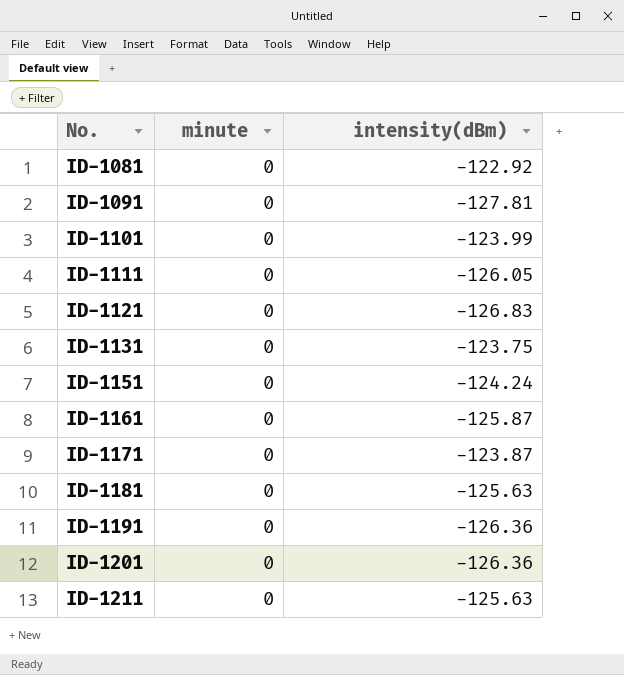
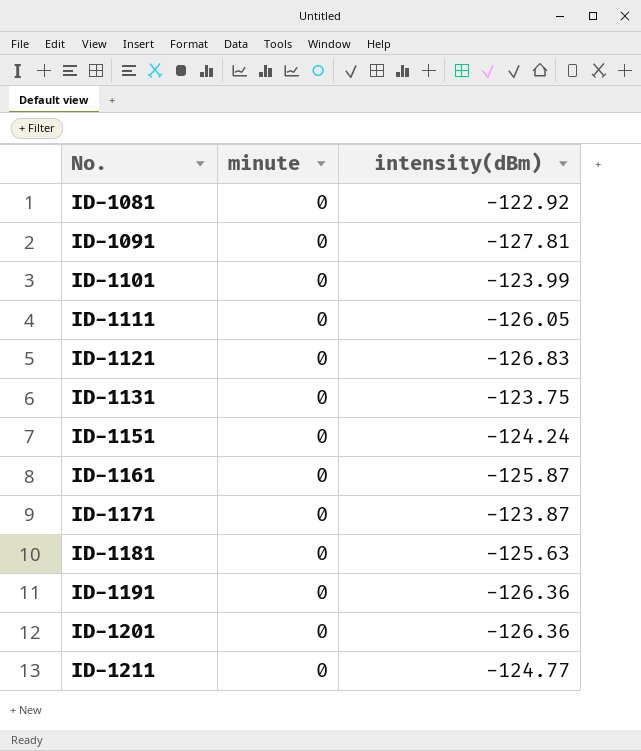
ID-1211 | intensity(dBm): -125.63 -> -124.77

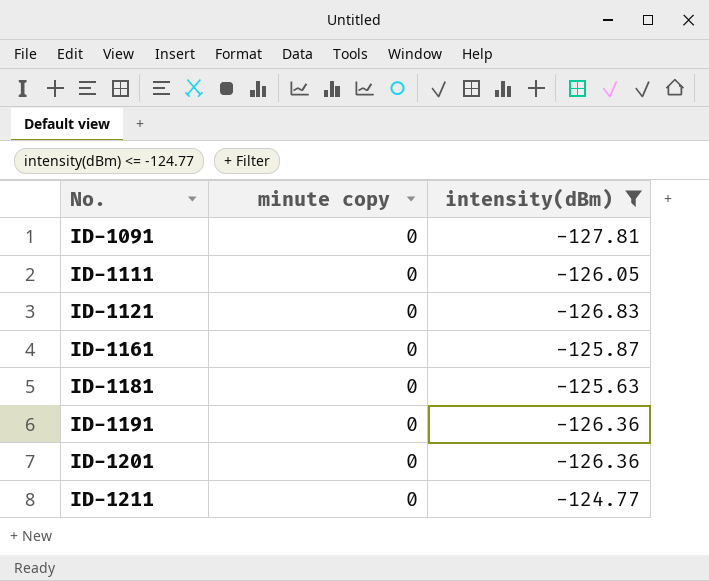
filter: none -> intensity(dBm) <= -124.77
column name: minute -> minute copy

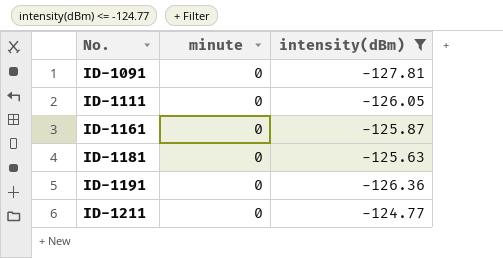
column name: minute copy -> minute
row ID-1121: 0 | -126.83 -> none
row ID-1201: 0 | -126.36 -> none

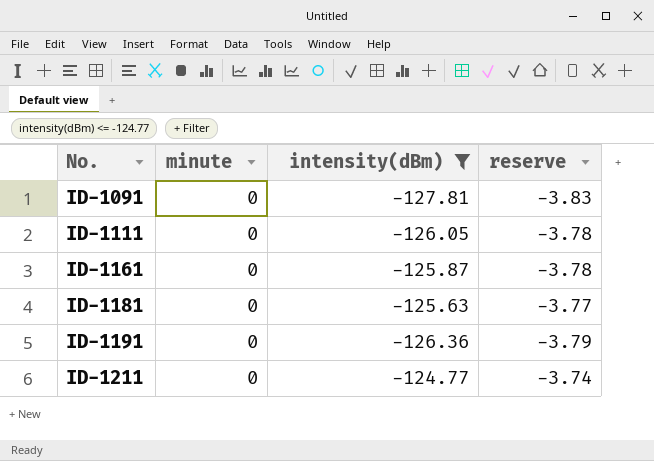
column reserve | formula: none -> [intensity(dBm)] * 0.03

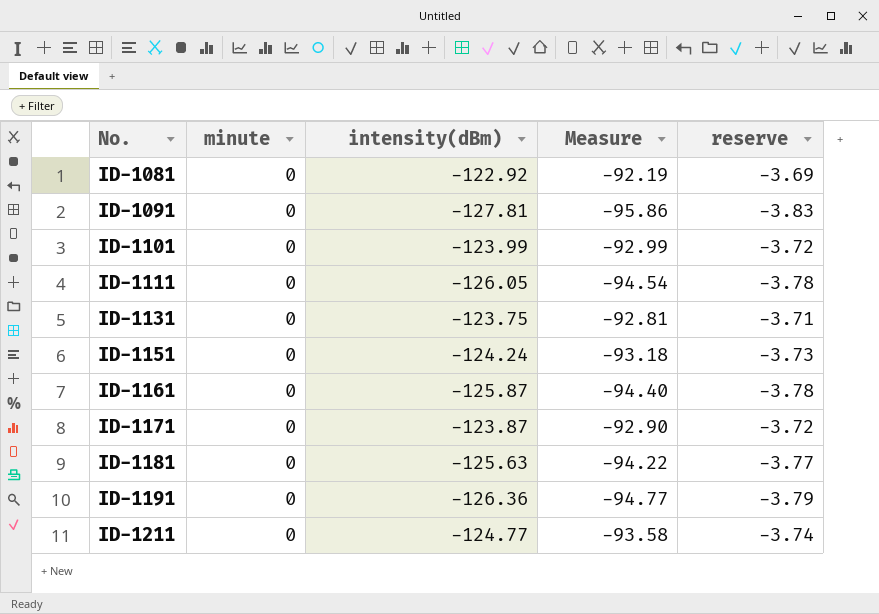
filter: intensity(dBm) <= -124.77 -> none
column Measure | formula: none -> [intensity(dBm)] * 0.75

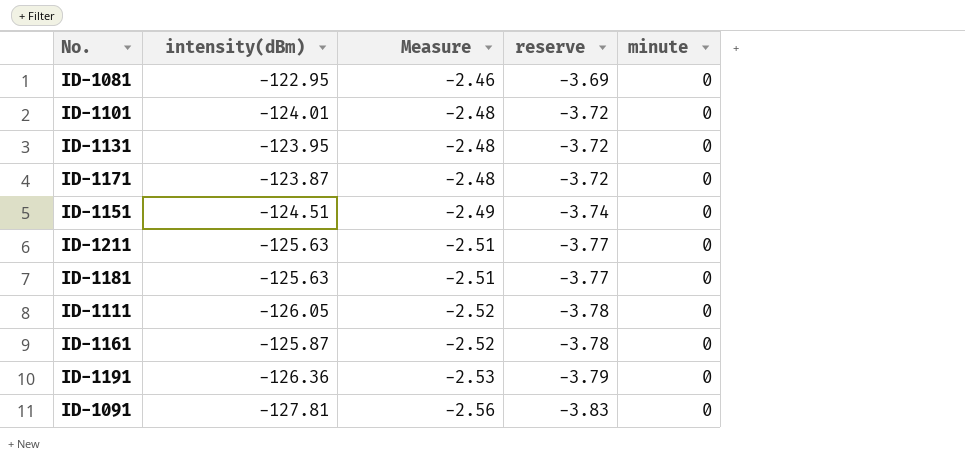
row order: No. ascending -> Measure descending
column Measure | formula: [intensity(dBm)] * 0.75 -> [intensity(dBm)] * 0.02
column minute | position: 2 -> 5
ID-1081 | intensity(dBm): -122.92 -> -122.95
ID-1101 | intensity(dBm): -123.99 -> -124.01
ID-1131 | intensity(dBm): -123.75 -> -123.95
ID-1131 | reserve: -3.71 -> -3.72
ID-1151 | intensity(dBm): -124.24 -> -124.51
ID-1151 | reserve: -3.73 -> -3.74
ID-1211 | intensity(dBm): -124.77 -> -125.63
ID-1211 | reserve: -3.74 -> -3.77

